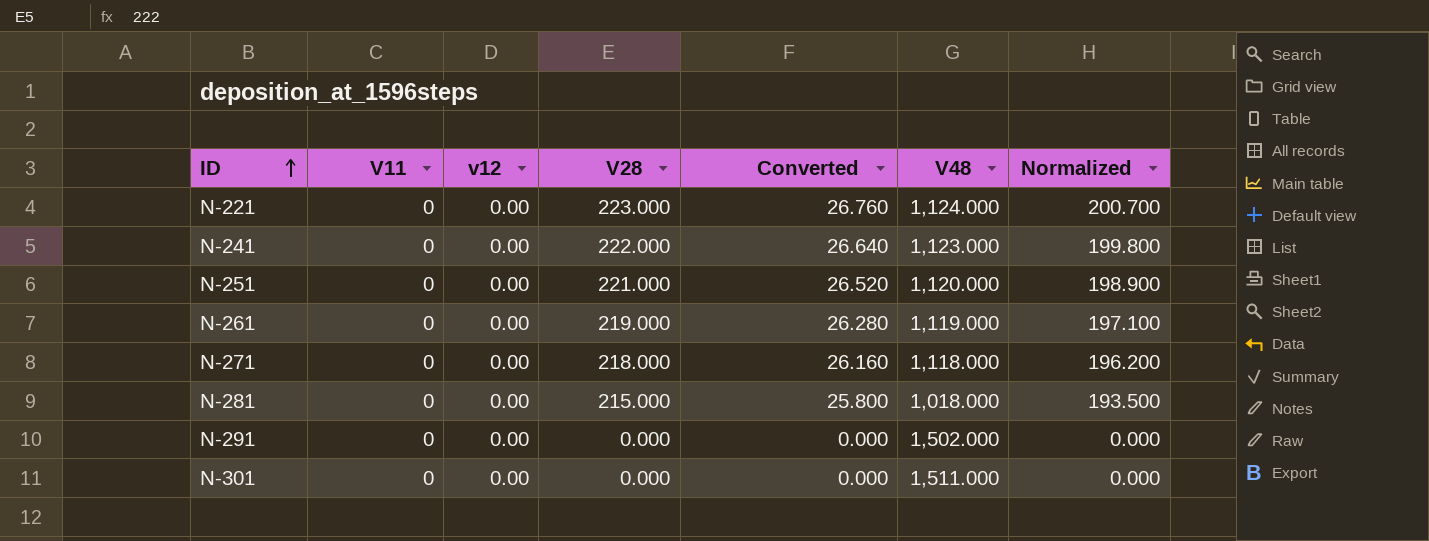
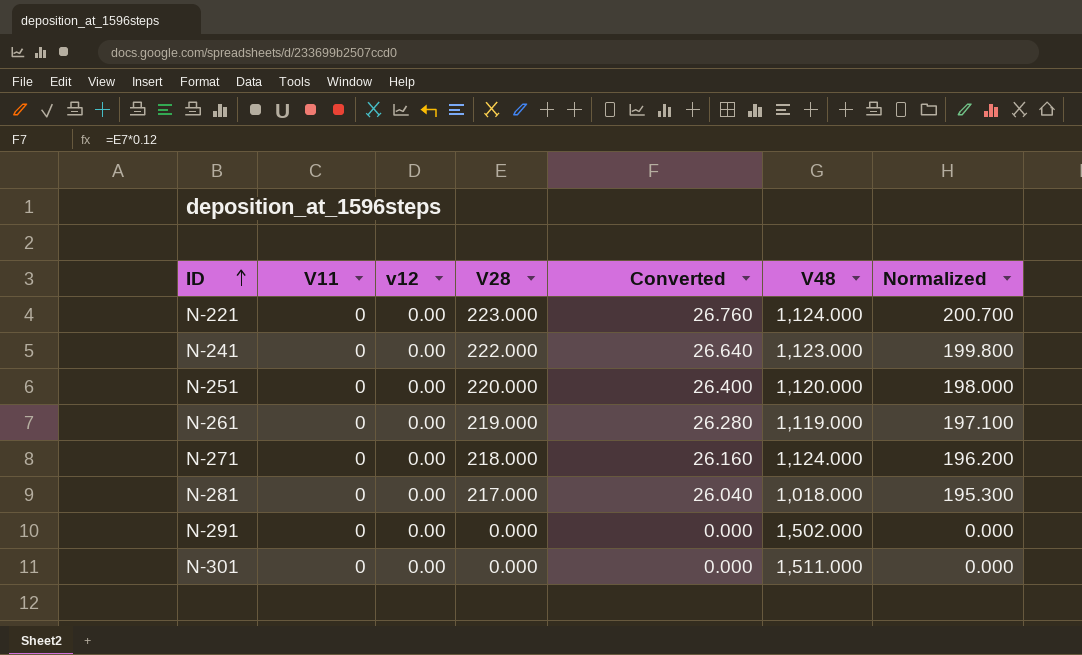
N-251 | V28: 221.000 -> 220.000
N-251 | Converted: 26.520 -> 26.400
N-251 | Normalized: 198.900 -> 198.000
N-271 | V48: 1,118.000 -> 1,124.000
N-281 | V28: 215.000 -> 217.000
N-281 | Converted: 25.800 -> 26.040
N-281 | Normalized: 193.500 -> 195.300

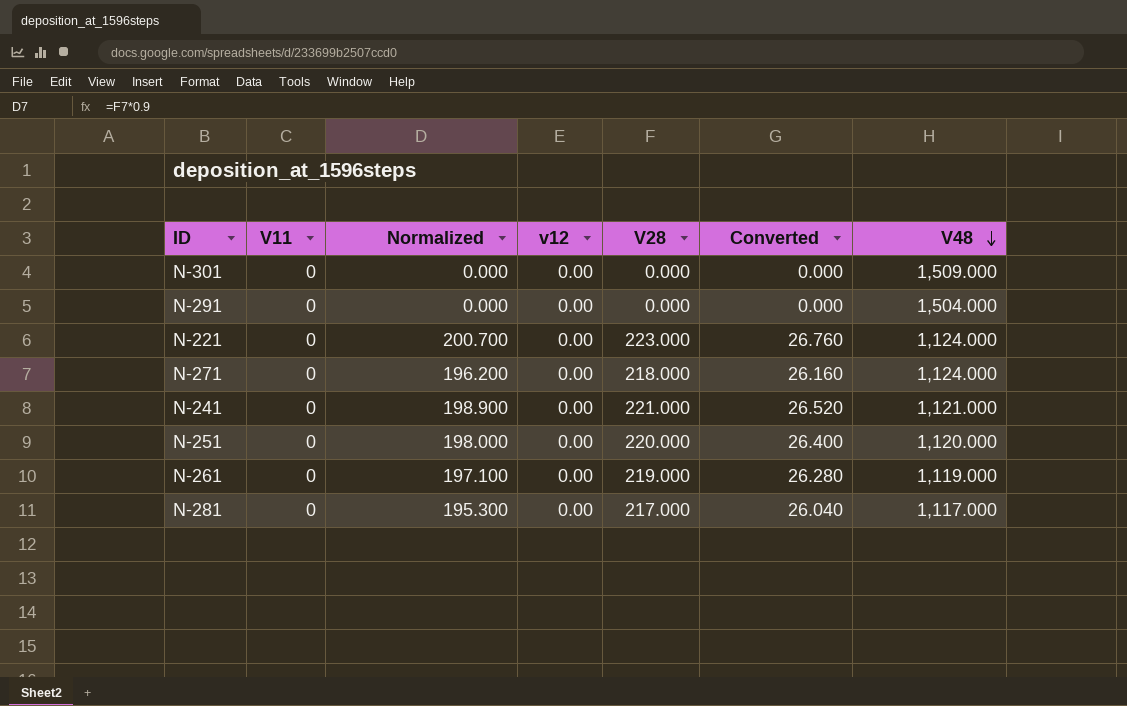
row order: ID ascending -> V48 descending
column Normalized | position: 7 -> 3
N-301 | V48: 1,511.000 -> 1,509.000
N-291 | V48: 1,502.000 -> 1,504.000
N-241 | Normalized: 199.800 -> 198.900
N-241 | V28: 222.000 -> 221.000
N-241 | Converted: 26.640 -> 26.520
N-241 | V48: 1,123.000 -> 1,121.000
N-281 | V48: 1,018.000 -> 1,117.000

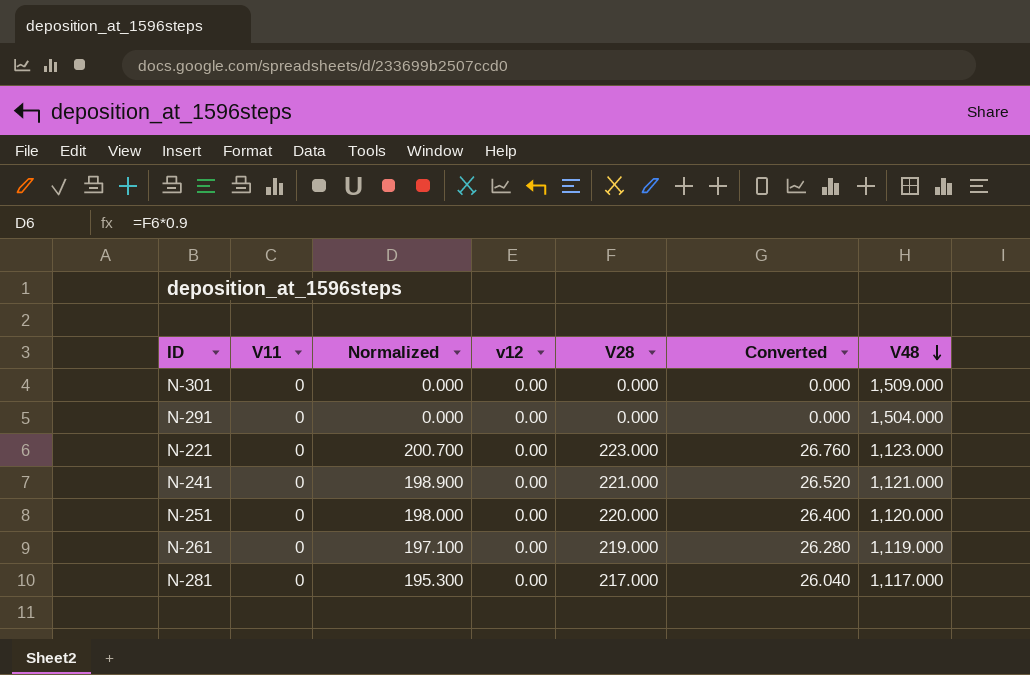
row N-271: 0 | 196.200 | 0.00 | 218.000 | 26.160 | 1,124.000 -> none
N-221 | V48: 1,124.000 -> 1,123.000

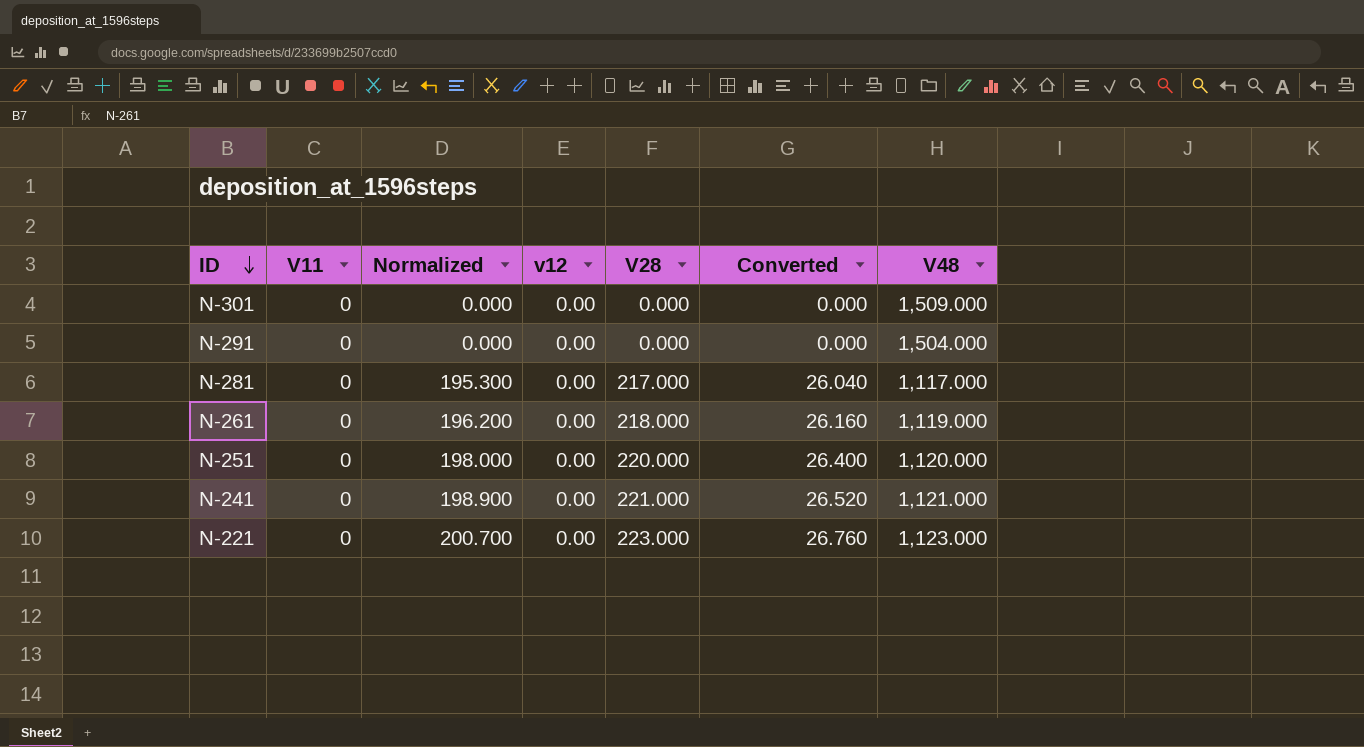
row order: V48 descending -> ID descending
N-261 | Normalized: 197.100 -> 196.200
N-261 | V28: 219.000 -> 218.000
N-261 | Converted: 26.280 -> 26.160

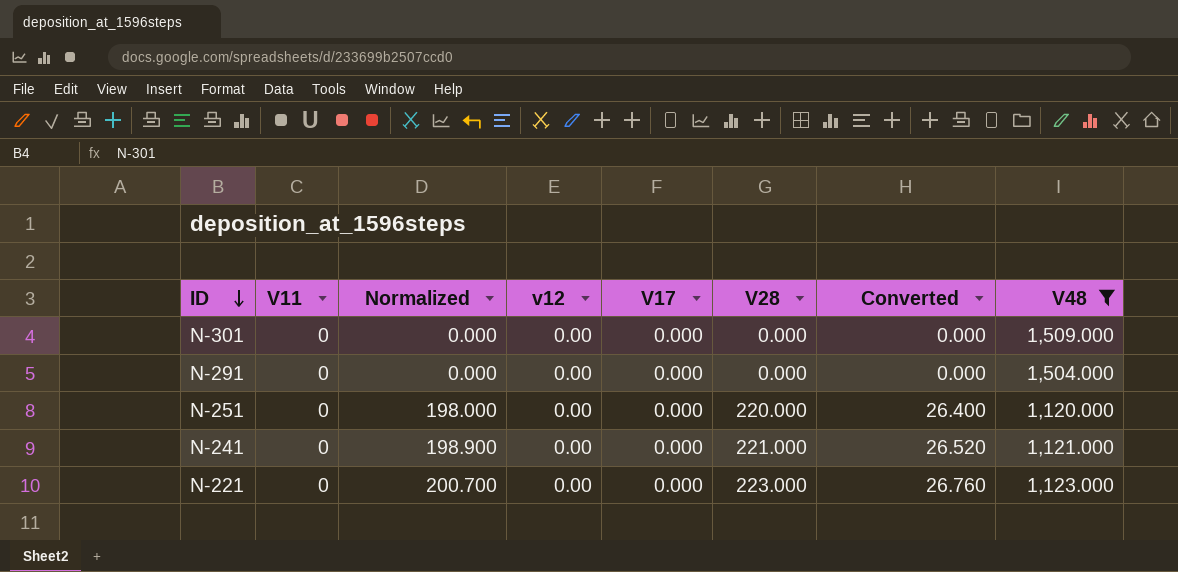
filter: none -> V48 >= 1,120.000
column V17 | position: none -> 5

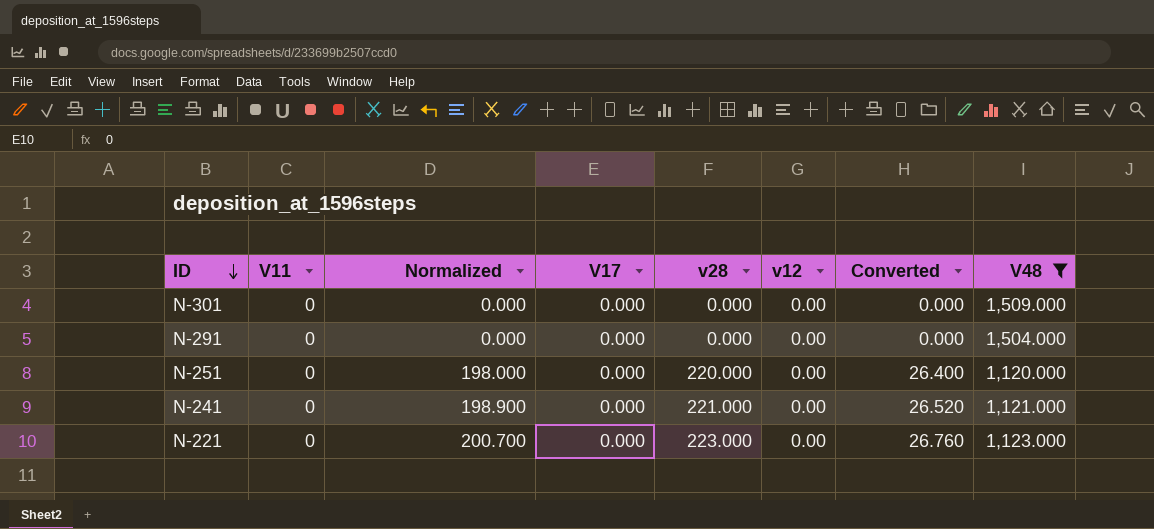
column name: V28 -> v28
column v12 | position: 4 -> 6

